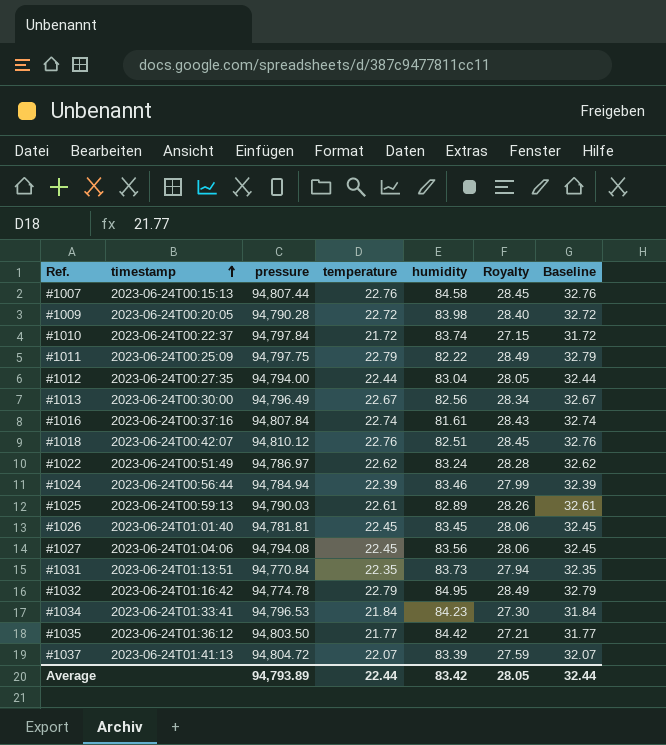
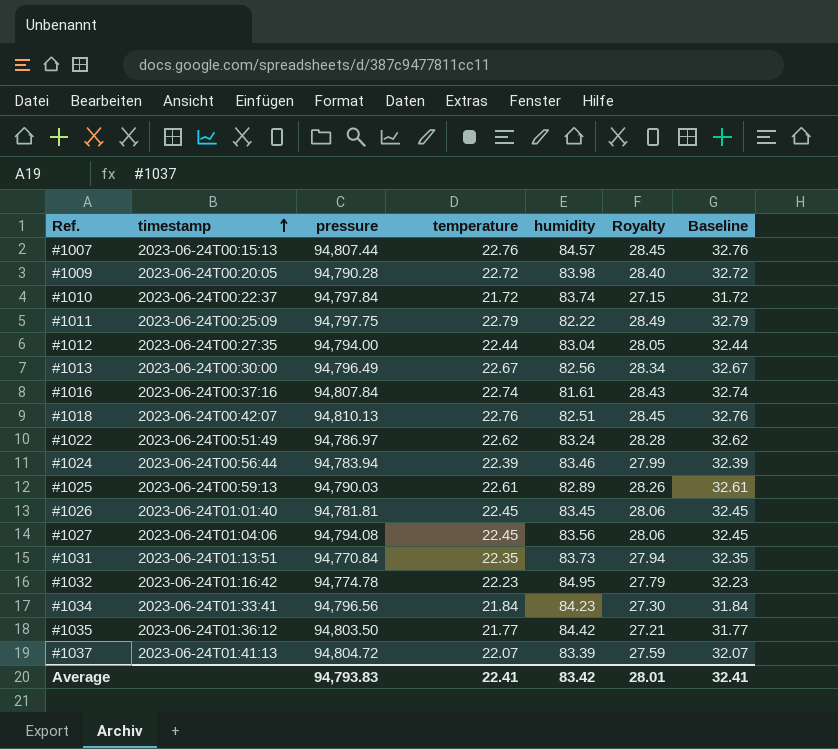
#1007 | humidity: 84.58 -> 84.57
#1018 | pressure: 94,810.12 -> 94,810.13
#1024 | pressure: 94,784.94 -> 94,783.94
#1032 | temperature: 22.79 -> 22.23
#1032 | Royalty: 28.49 -> 27.79
#1032 | Baseline: 32.79 -> 32.23
#1034 | pressure: 94,796.53 -> 94,796.56
Average | pressure: 94,793.89 -> 94,793.83
Average | temperature: 22.44 -> 22.41
Average | Royalty: 28.05 -> 28.01
Average | Baseline: 32.44 -> 32.41

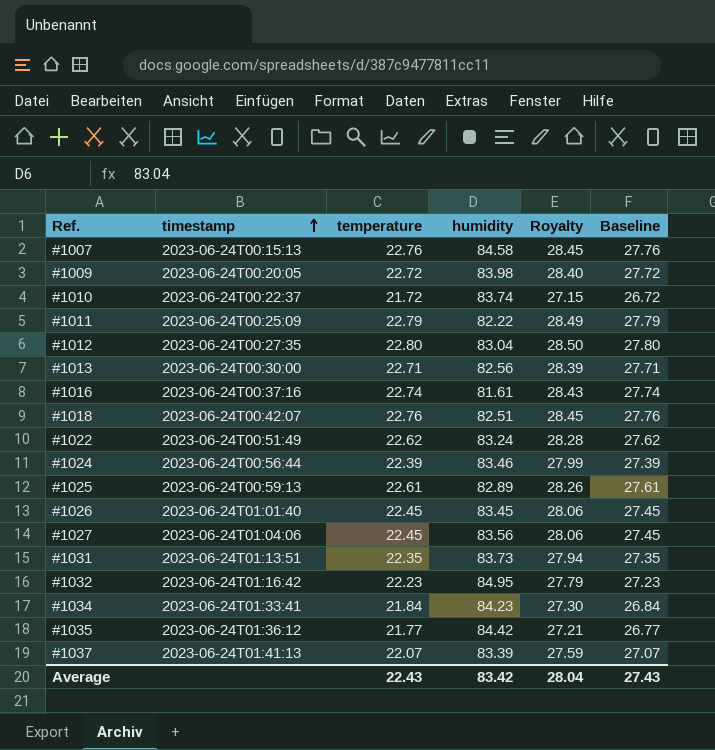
column pressure | position: 3 -> none
column Baseline | formula: [temperature] + 10 -> [temperature] + 5
#1007 | humidity: 84.57 -> 84.58
#1012 | temperature: 22.44 -> 22.80
#1012 | Royalty: 28.05 -> 28.50
#1013 | temperature: 22.67 -> 22.71
#1013 | Royalty: 28.34 -> 28.39
Average | temperature: 22.41 -> 22.43
Average | Royalty: 28.01 -> 28.04
Average | Baseline: 32.41 -> 27.43

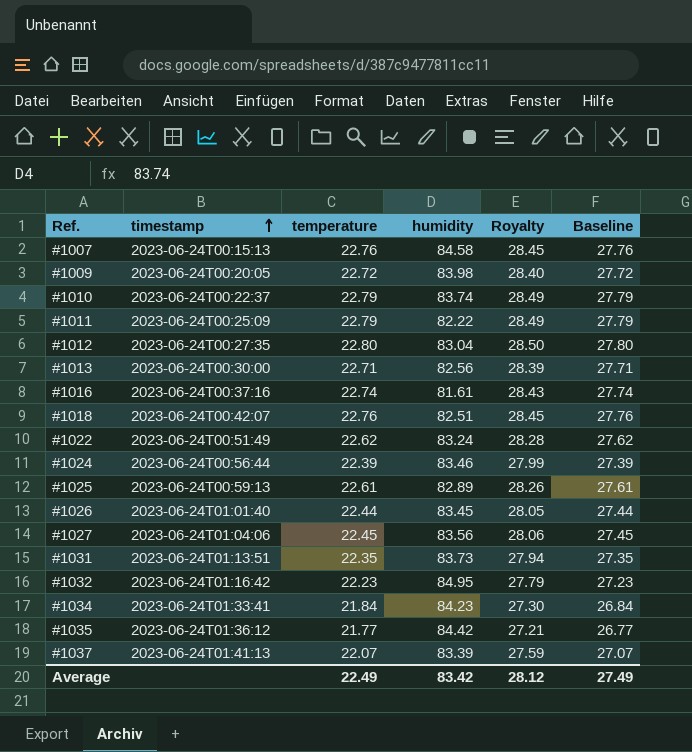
#1010 | temperature: 21.72 -> 22.79
#1010 | Royalty: 27.15 -> 28.49
#1010 | Baseline: 26.72 -> 27.79
#1026 | temperature: 22.45 -> 22.44
#1026 | Royalty: 28.06 -> 28.05
#1026 | Baseline: 27.45 -> 27.44
Average | temperature: 22.43 -> 22.49
Average | Royalty: 28.04 -> 28.12
Average | Baseline: 27.43 -> 27.49

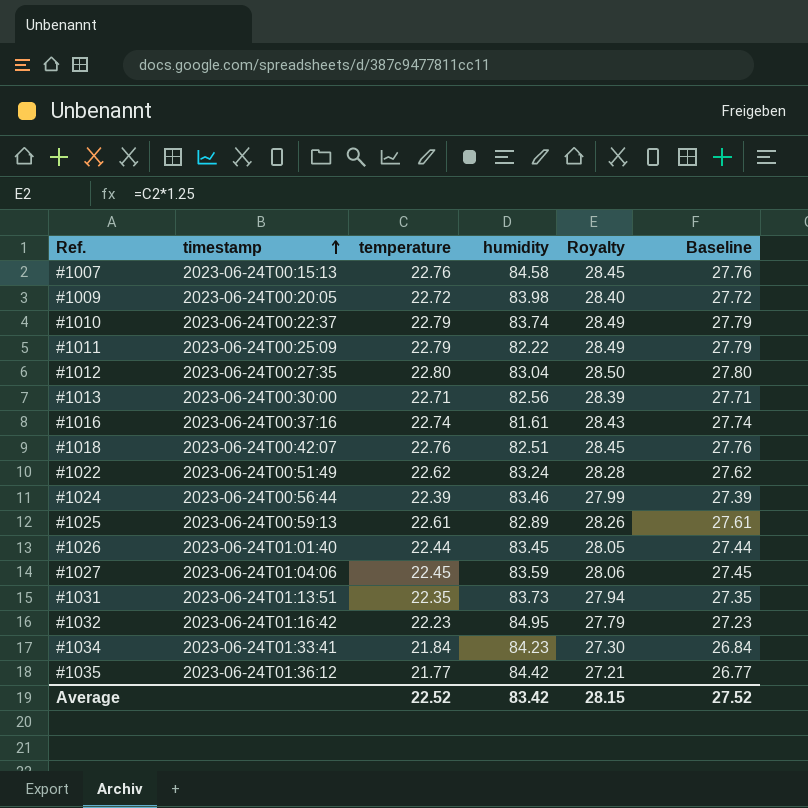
row #1037: 2023-06-24T01:41:13 | 22.07 | 83.39 | 27.59 | 27.07 -> none
#1027 | humidity: 83.56 -> 83.59
Average | temperature: 22.49 -> 22.52
Average | Royalty: 28.12 -> 28.15
Average | Baseline: 27.49 -> 27.52

